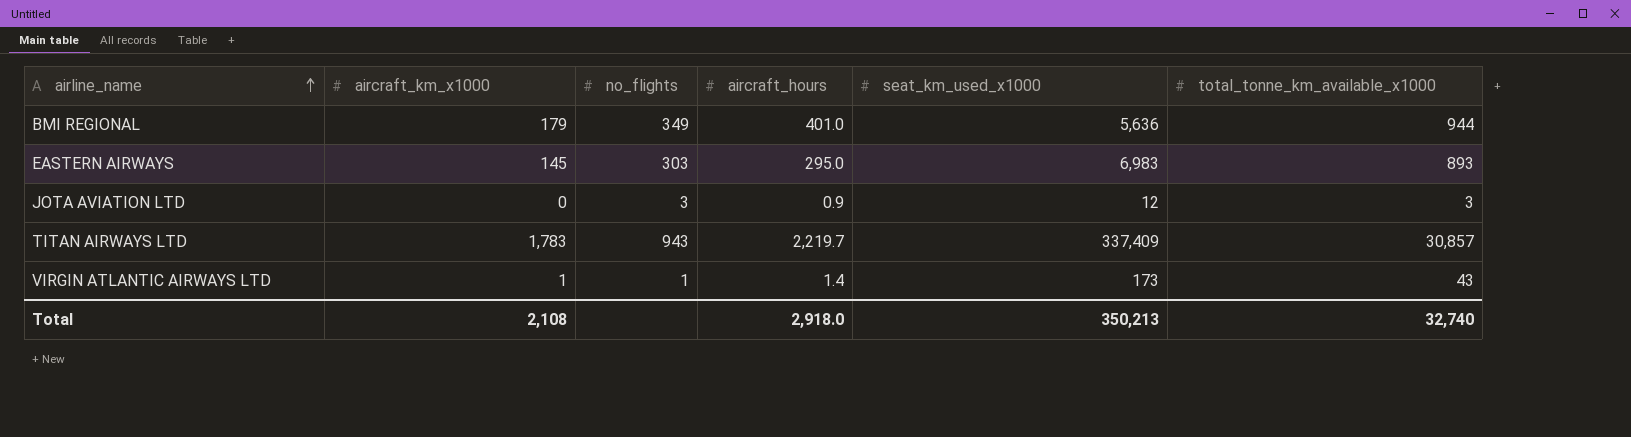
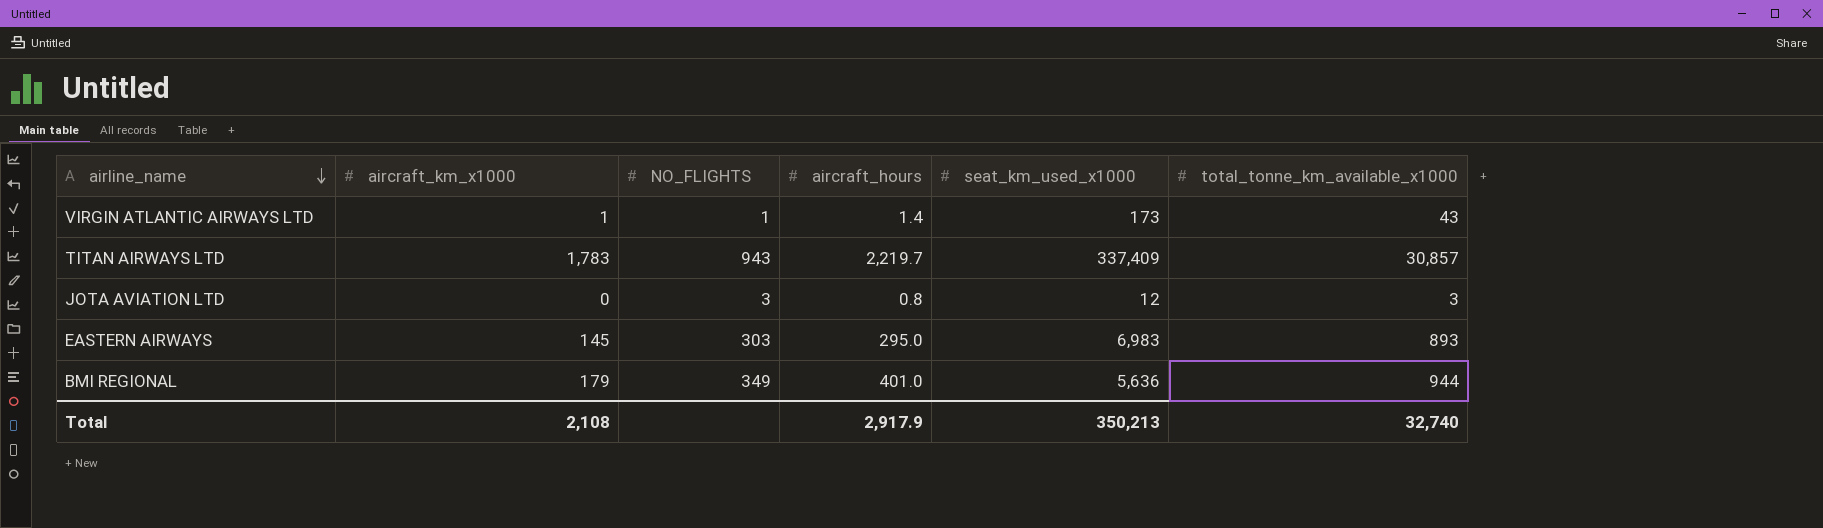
row order: airline_name ascending -> airline_name descending
column name: no_flights -> NO_FLIGHTS
JOTA AVIATION LTD | aircraft_hours: 0.9 -> 0.8
Total | aircraft_hours: 2,918.0 -> 2,917.9

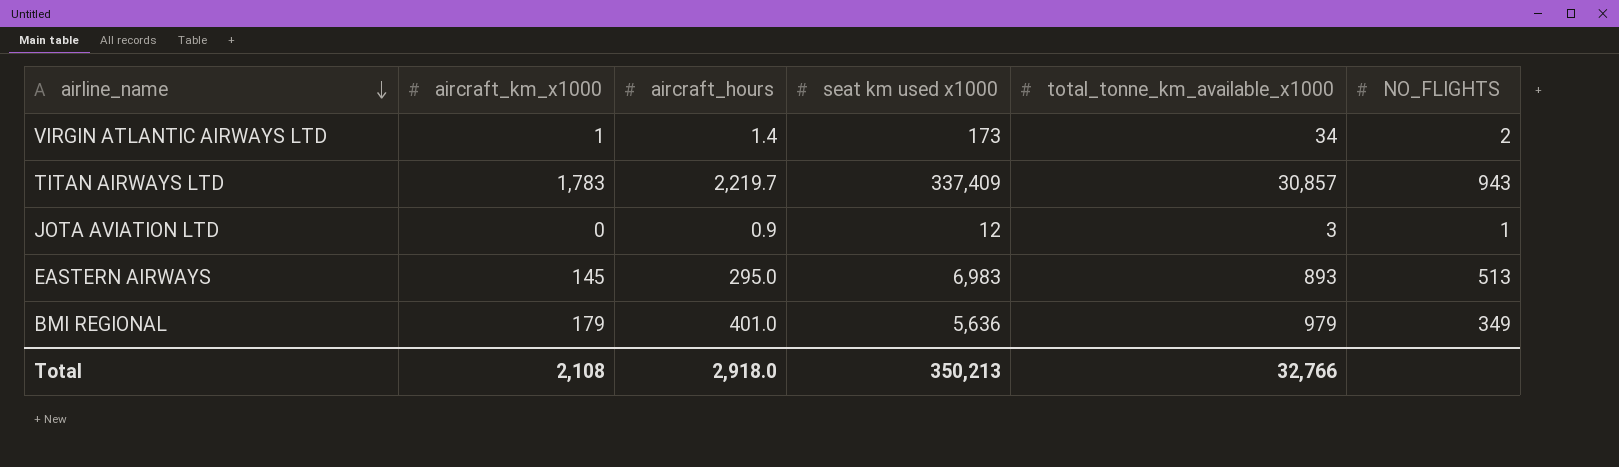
column name: seat_km_used_x1000 -> seat km used x1000
column NO_FLIGHTS | position: 3 -> 6
VIRGIN ATLANTIC AIRWAYS LTD | total_tonne_km_available_x1000: 43 -> 34
VIRGIN ATLANTIC AIRWAYS LTD | NO_FLIGHTS: 1 -> 2
JOTA AVIATION LTD | aircraft_hours: 0.8 -> 0.9
JOTA AVIATION LTD | NO_FLIGHTS: 3 -> 1
EASTERN AIRWAYS | NO_FLIGHTS: 303 -> 513
BMI REGIONAL | total_tonne_km_available_x1000: 944 -> 979
Total | aircraft_hours: 2,917.9 -> 2,918.0
Total | total_tonne_km_available_x1000: 32,740 -> 32,766

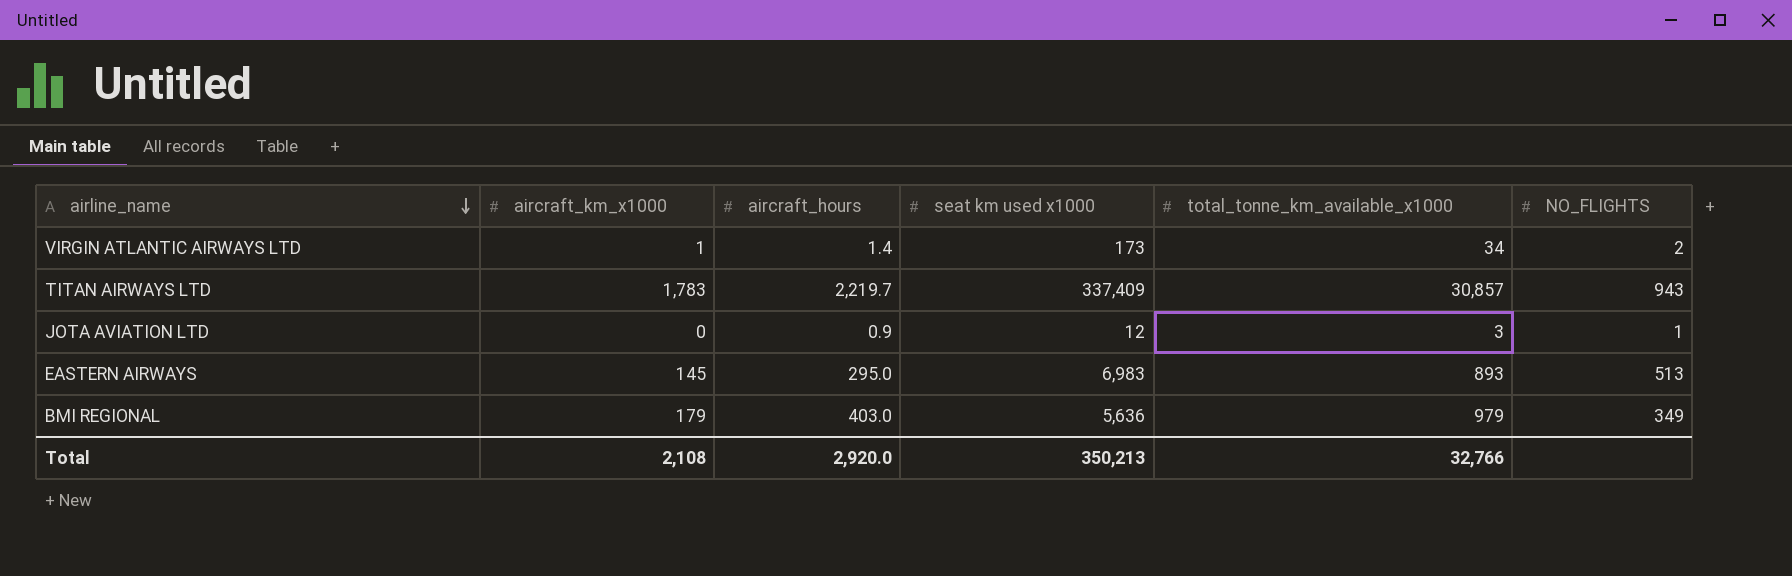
BMI REGIONAL | aircraft_hours: 401.0 -> 403.0
Total | aircraft_hours: 2,918.0 -> 2,920.0

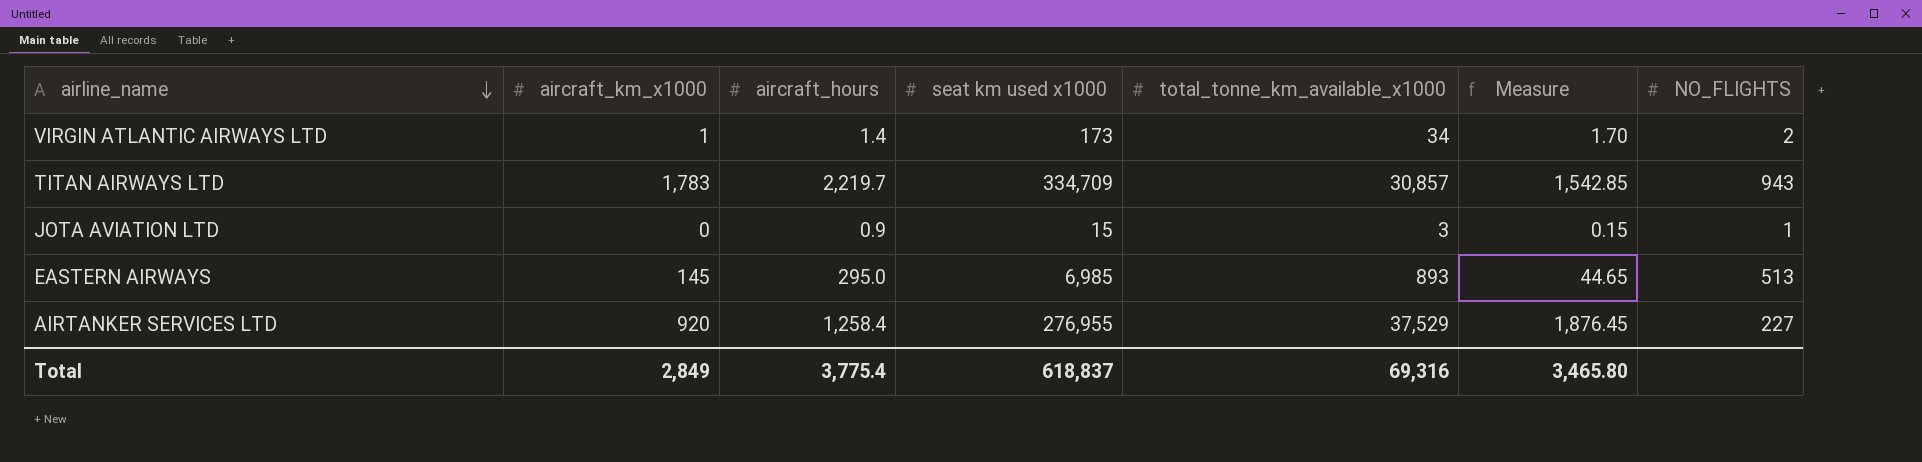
column Measure | formula: none -> [total_tonne_km_available_x1000] * 0.05
row BMI REGIONAL: 179 | 403.0 | 5,636 | 979 | 349 -> none
TITAN AIRWAYS LTD | seat km used x1000: 337,409 -> 334,709
JOTA AVIATION LTD | seat km used x1000: 12 -> 15
EASTERN AIRWAYS | seat km used x1000: 6,983 -> 6,985
row AIRTANKER SERVICES LTD: none -> 920 | 1,258.4 | 276,955 | 37,529 | 1,876.45 | 227
Total | aircraft_km_x1000: 2,108 -> 2,849
Total | aircraft_hours: 2,920.0 -> 3,775.4
Total | seat km used x1000: 350,213 -> 618,837
Total | total_tonne_km_available_x1000: 32,766 -> 69,316

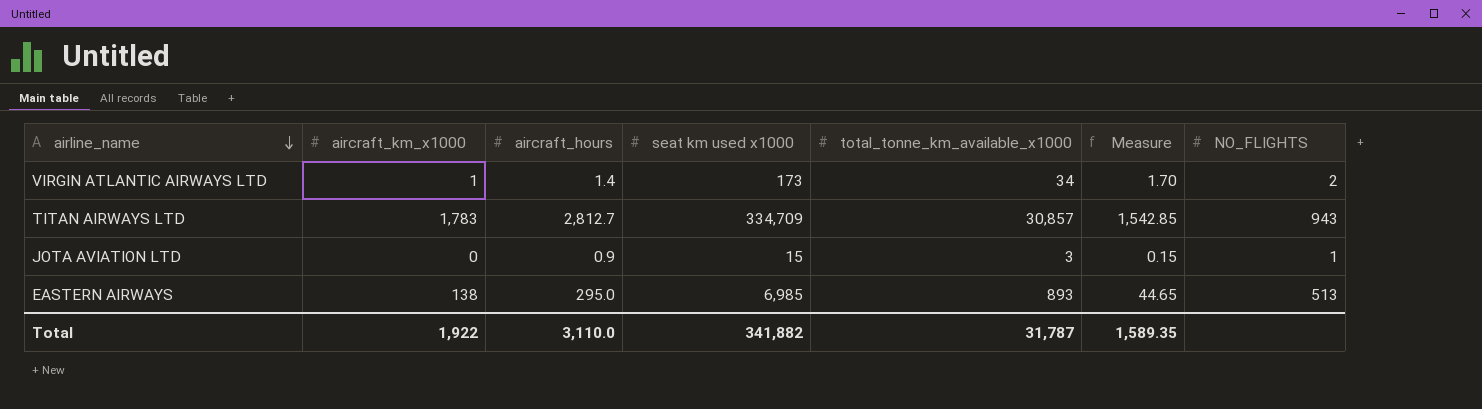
row AIRTANKER SERVICES LTD: 920 | 1,258.4 | 276,955 | 37,529 | 1,876.45 | 227 -> none
TITAN AIRWAYS LTD | aircraft_hours: 2,219.7 -> 2,812.7
EASTERN AIRWAYS | aircraft_km_x1000: 145 -> 138
Total | aircraft_km_x1000: 2,849 -> 1,922
Total | aircraft_hours: 3,775.4 -> 3,110.0
Total | seat km used x1000: 618,837 -> 341,882
Total | total_tonne_km_available_x1000: 69,316 -> 31,787
Total | Measure: 3,465.80 -> 1,589.35

